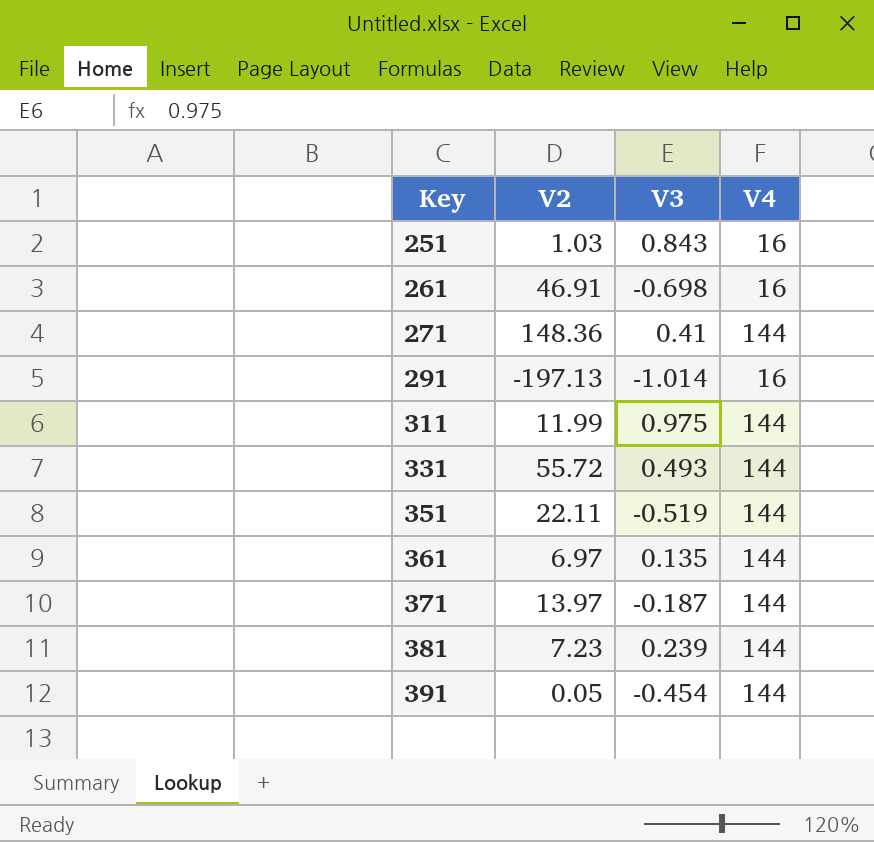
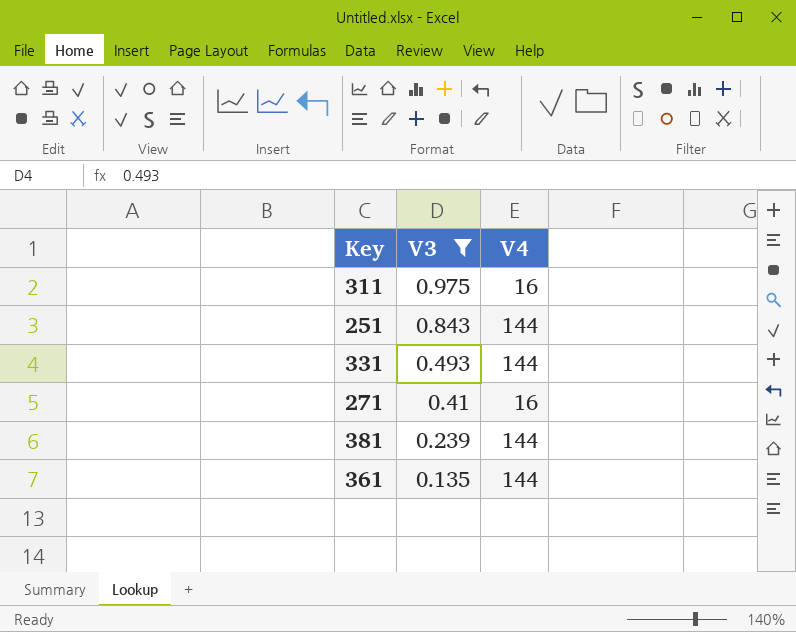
filter: none -> V3 >= 0.135
row order: Key ascending -> V3 descending
column V2 | position: 2 -> none
311 | V4: 144 -> 16
251 | V4: 16 -> 144
271 | V4: 144 -> 16

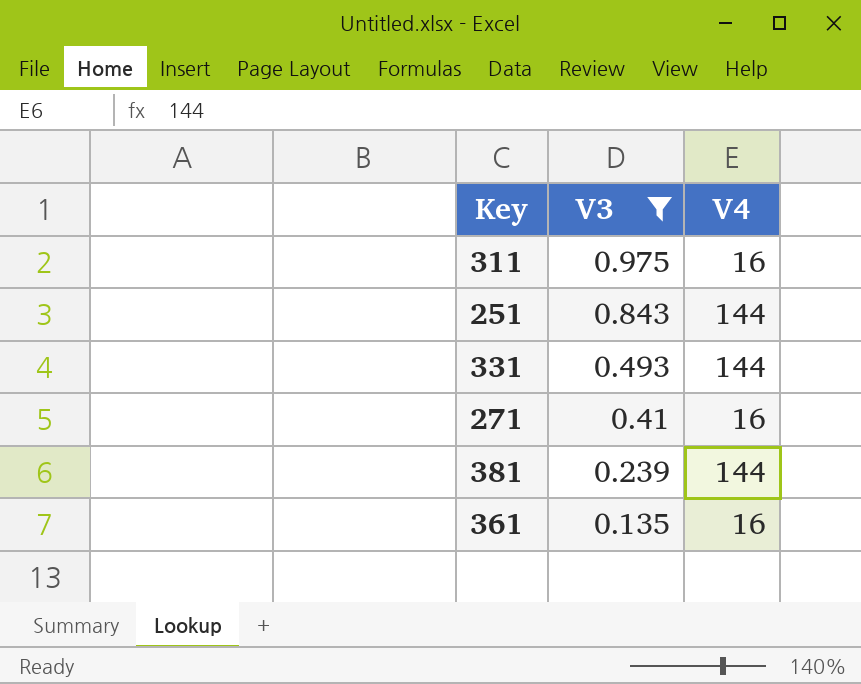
361 | V4: 144 -> 16

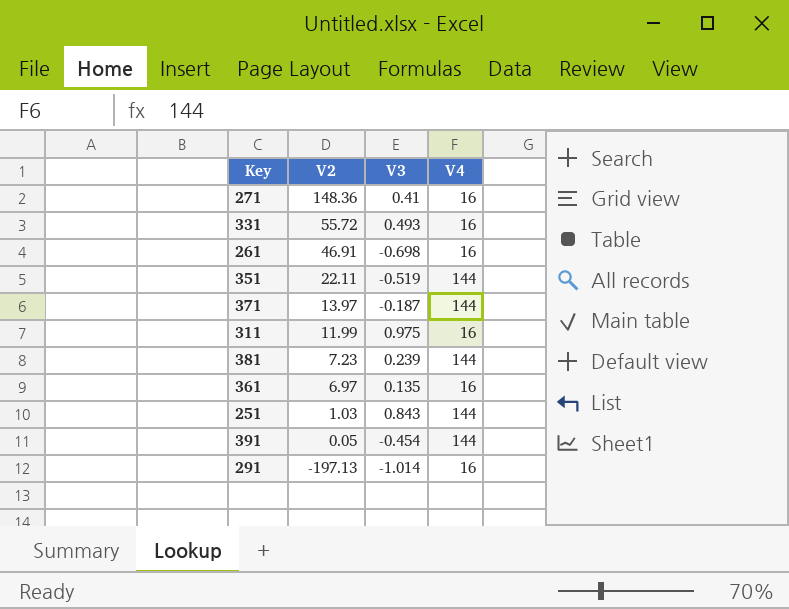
filter: V3 >= 0.135 -> none
row order: V3 descending -> V2 descending
column V2 | position: none -> 2
331 | V4: 144 -> 16

